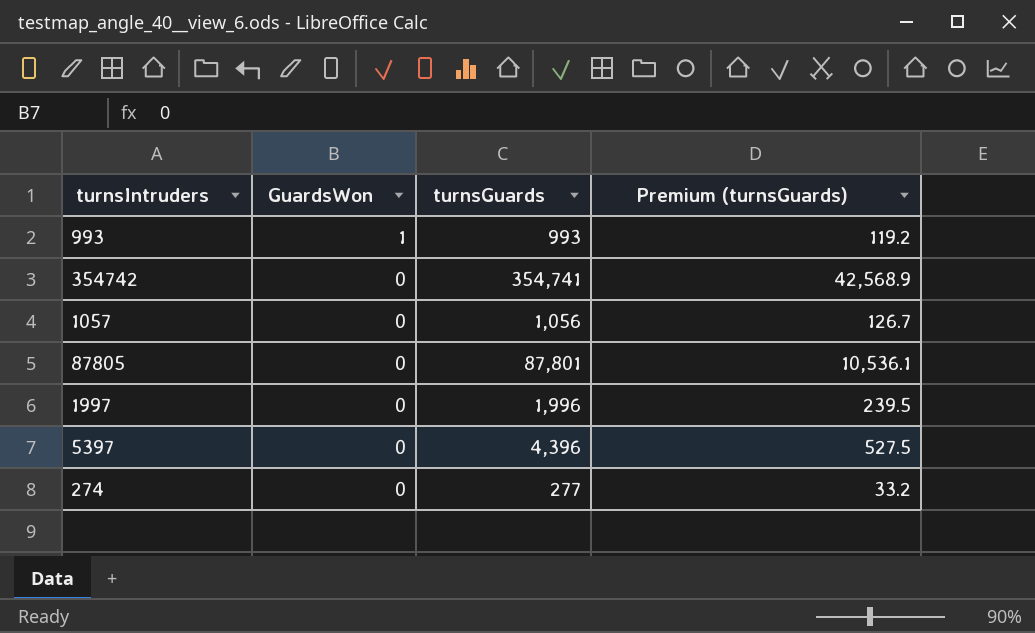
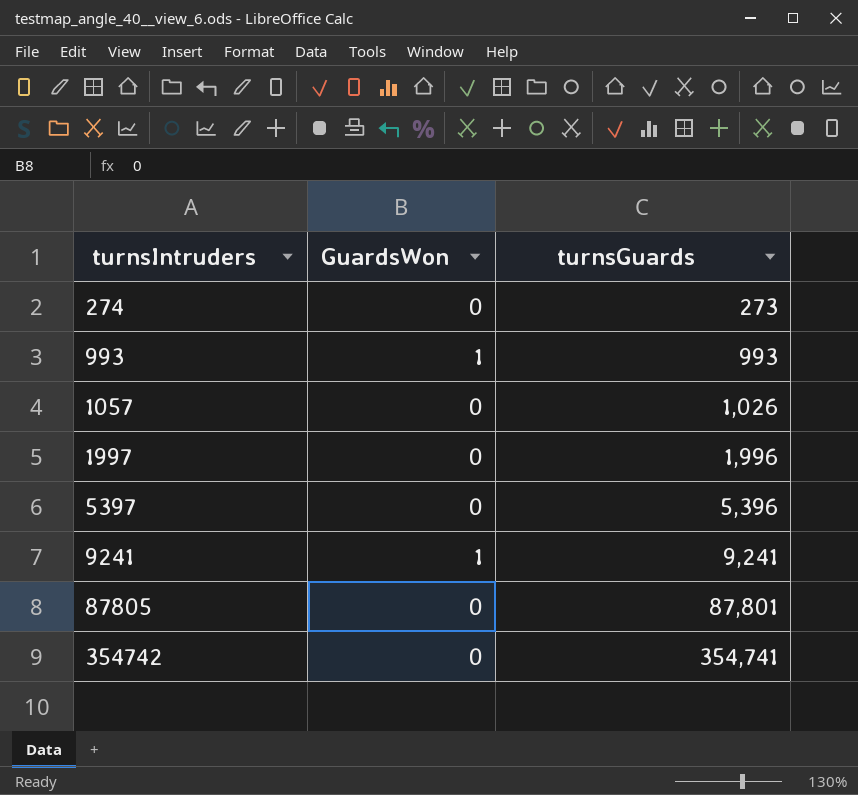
row order: GuardsWon descending -> turnsIntruders ascending
column Premium (turnsGuards) | formula: [turnsGuards] * 0.12 -> none
274 | turnsGuards: 277 -> 273
1057 | turnsGuards: 1,056 -> 1,026
5397 | turnsGuards: 4,396 -> 5,396
row 9241: none -> 1 | 9,241

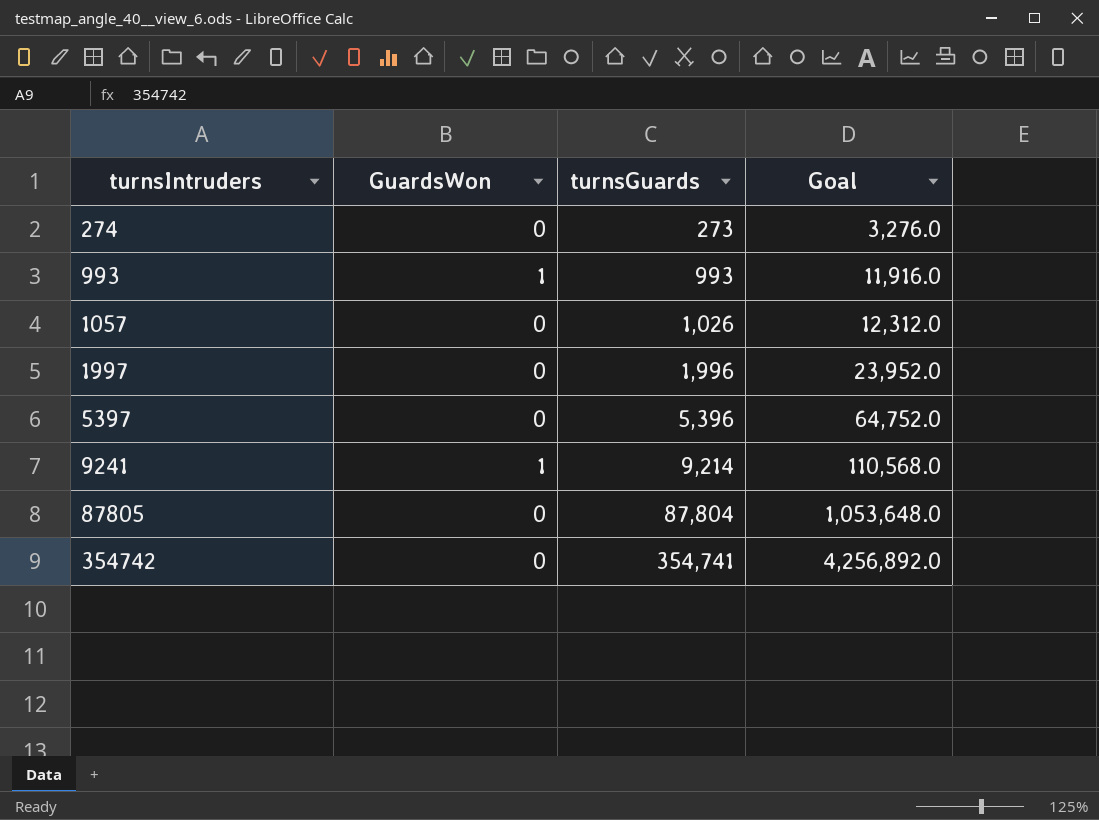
column Goal | formula: none -> [turnsGuards] * 12
9241 | turnsGuards: 9,241 -> 9,214
87805 | turnsGuards: 87,801 -> 87,804

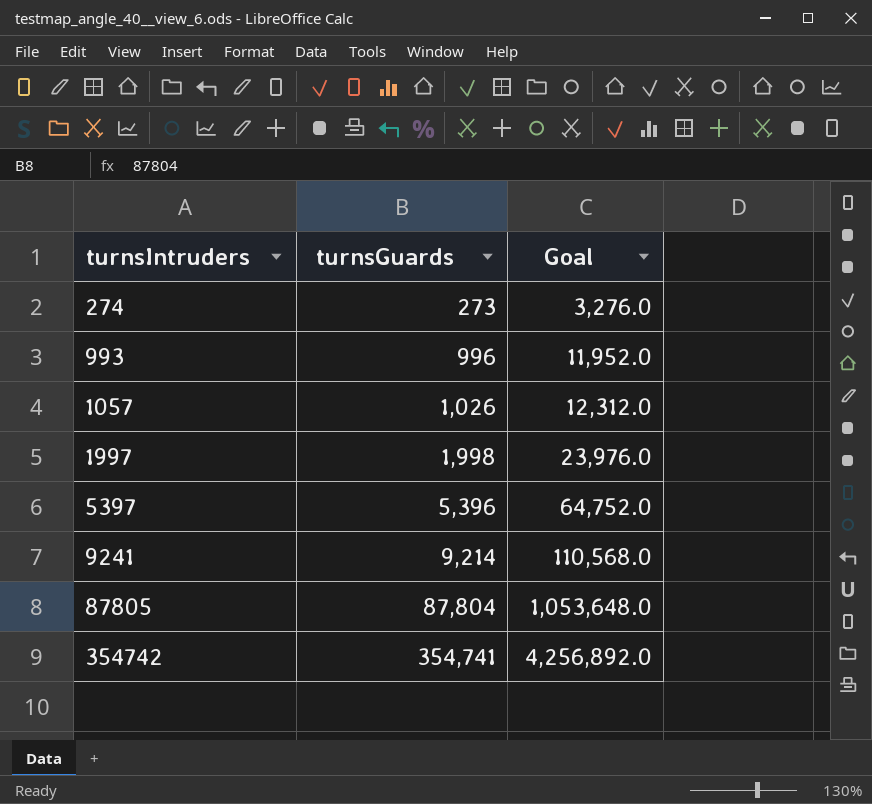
column GuardsWon | position: 2 -> none
993 | turnsGuards: 993 -> 996
993 | Goal: 11,916.0 -> 11,952.0
1997 | turnsGuards: 1,996 -> 1,998
1997 | Goal: 23,952.0 -> 23,976.0

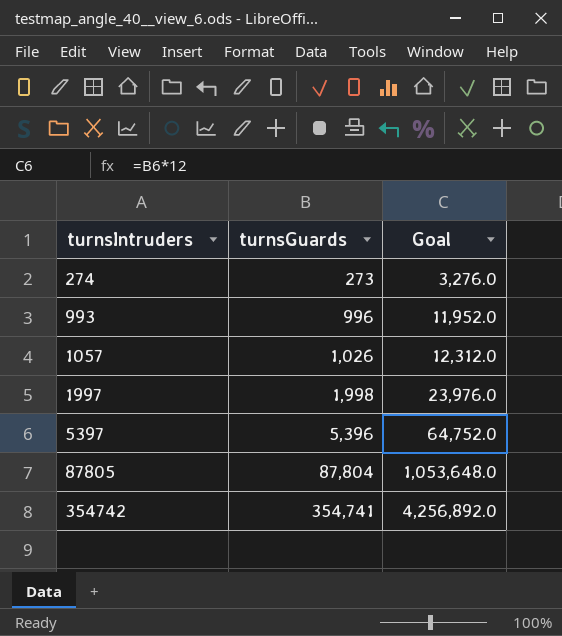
row 9241: 9,214 | 110,568.0 -> none

